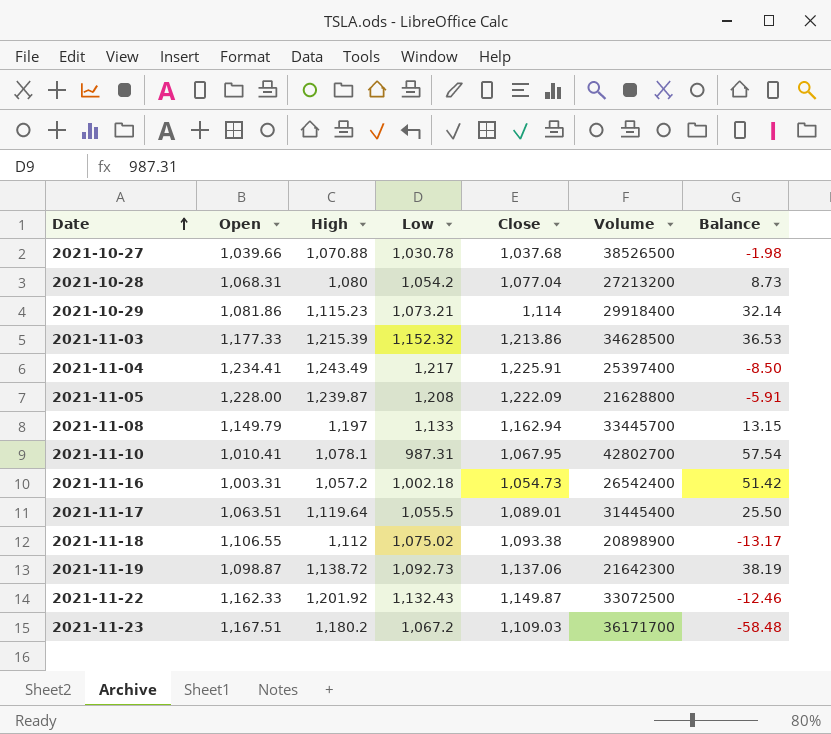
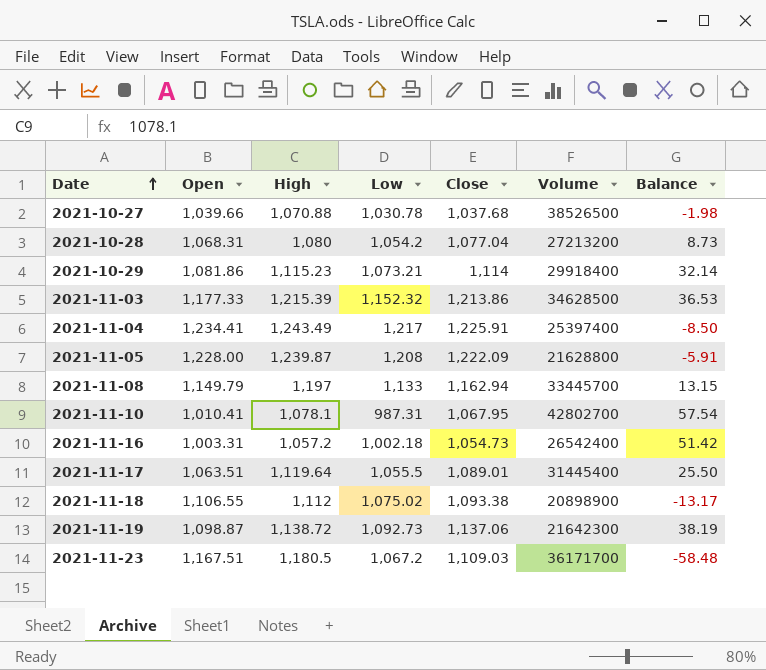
row 2021-11-22: 1,162.33 | 1,201.92 | 1,132.43 | 1,149.87 | 33072500 | -12.46 -> none
2021-11-23 | High: 1,180.2 -> 1,180.5

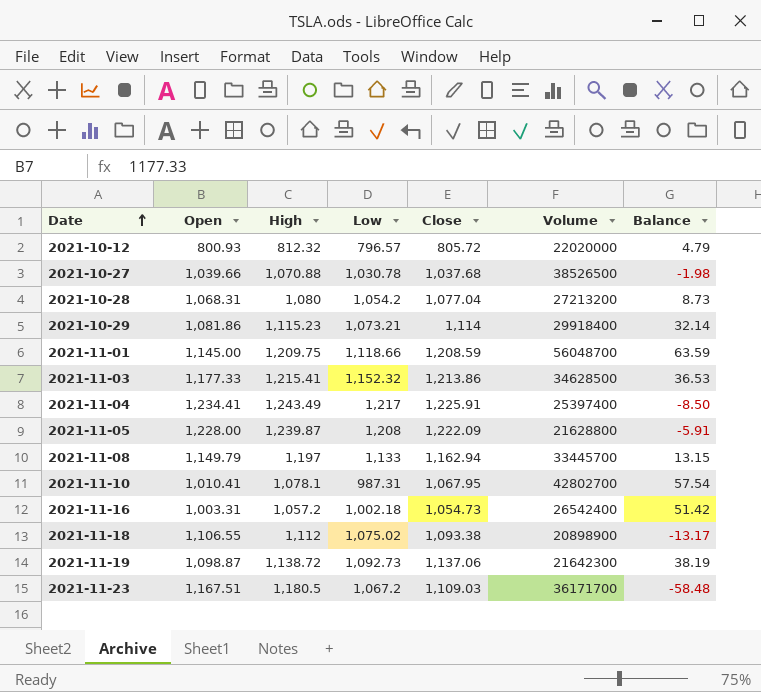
row 2021-11-17: 1,063.51 | 1,119.64 | 1,055.5 | 1,089.01 | 31445400 | 25.50 -> none
row 2021-10-12: none -> 800.93 | 812.32 | 796.57 | 805.72 | 22020000 | 4.79
row 2021-11-01: none -> 1,145.00 | 1,209.75 | 1,118.66 | 1,208.59 | 56048700 | 63.59
2021-11-03 | High: 1,215.39 -> 1,215.41

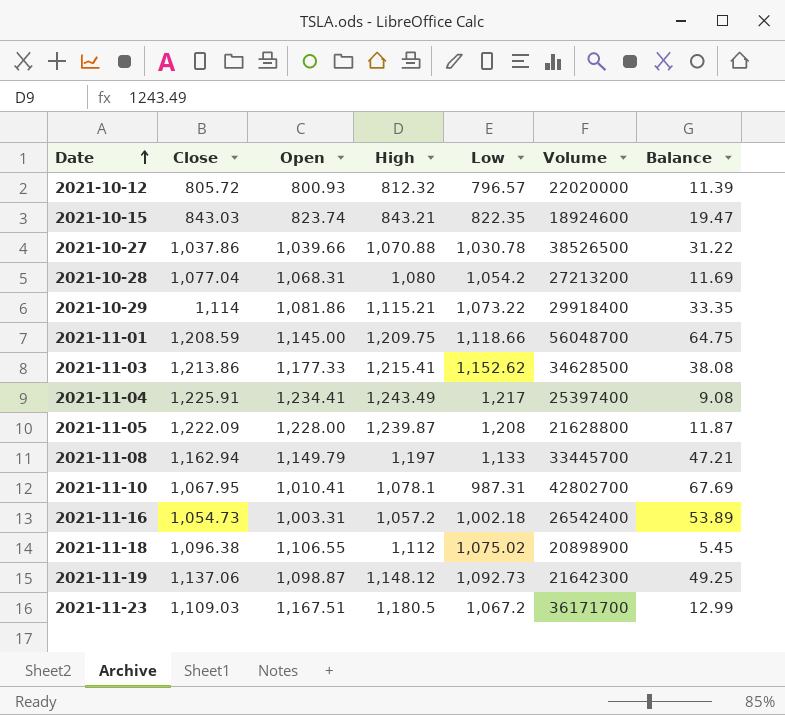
column Close | position: 5 -> 2
column Balance | formula: [Close] - [Open] -> [High] - [Open]
row 2021-10-15: none -> 843.03 | 823.74 | 843.21 | 822.35 | 18924600 | 19.47
2021-10-27 | Close: 1,037.68 -> 1,037.86
2021-10-29 | High: 1,115.23 -> 1,115.21
2021-10-29 | Low: 1,073.21 -> 1,073.22
2021-11-03 | Low: 1,152.32 -> 1,152.62
2021-11-18 | Close: 1,093.38 -> 1,096.38
2021-11-19 | High: 1,138.72 -> 1,148.12

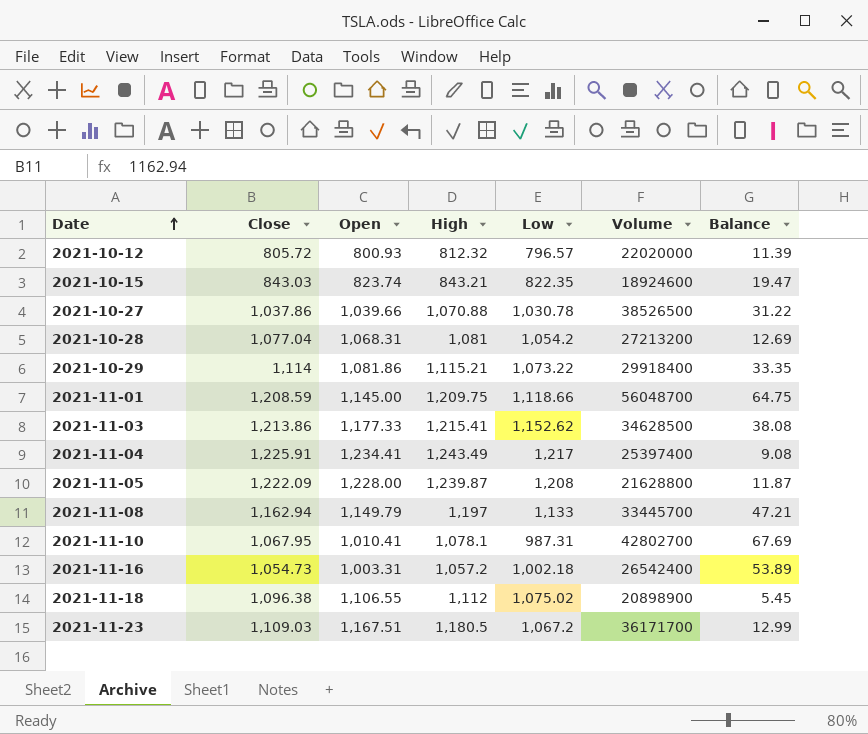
row 2021-11-19: 1,137.06 | 1,098.87 | 1,148.12 | 1,092.73 | 21642300 | 49.25 -> none
2021-10-28 | High: 1,080 -> 1,081
2021-10-28 | Balance: 11.69 -> 12.69

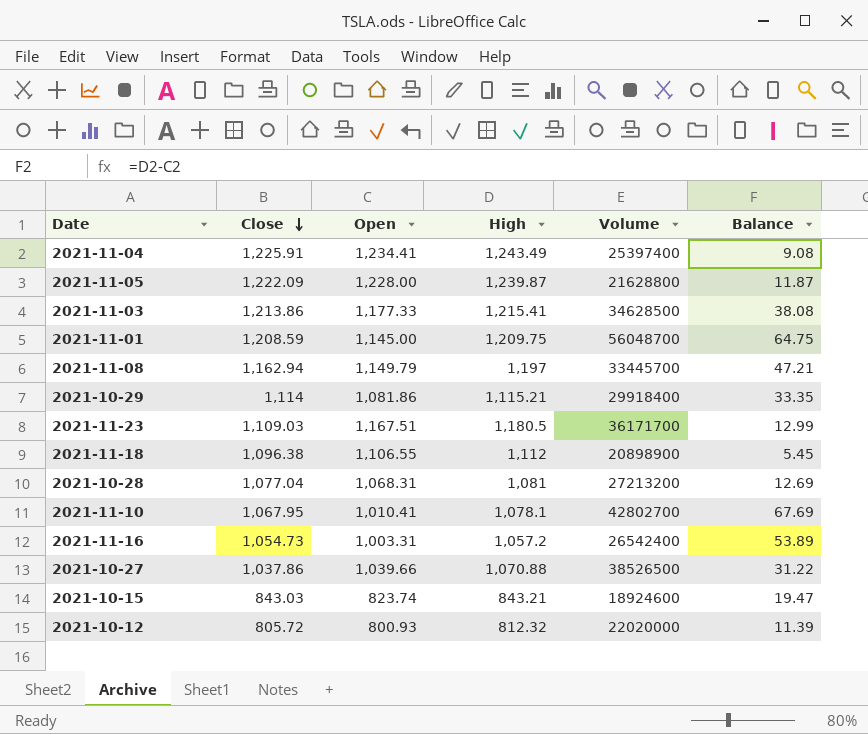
row order: Date ascending -> Close descending
column Low | position: 5 -> none

